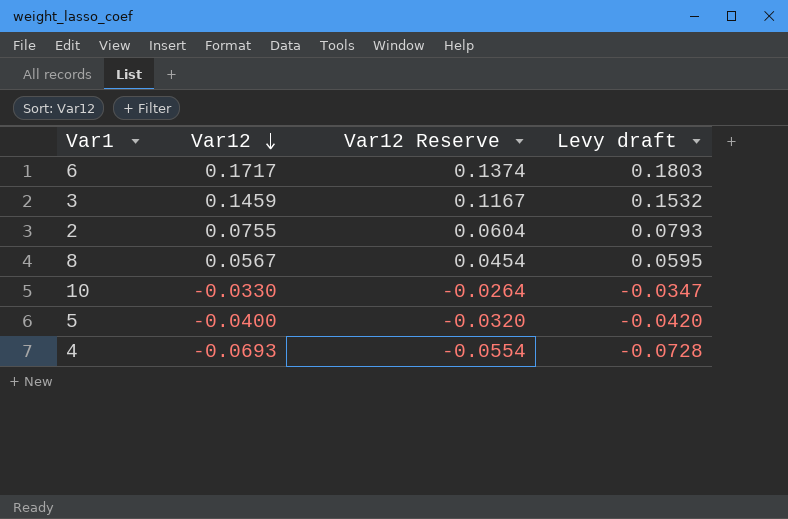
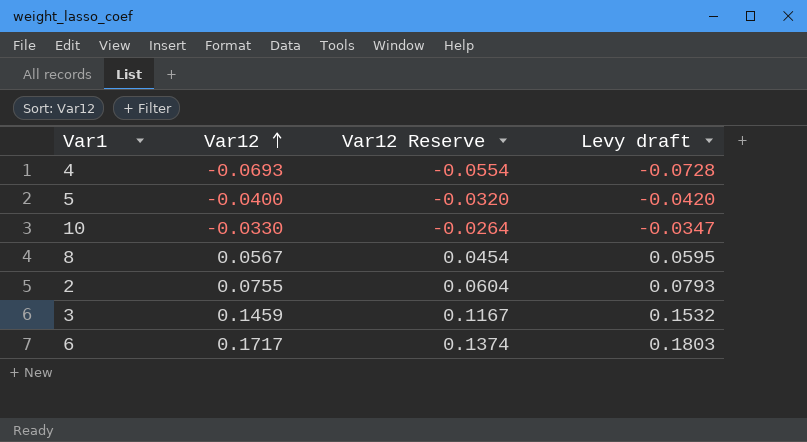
row order: Var12 descending -> Var12 ascending

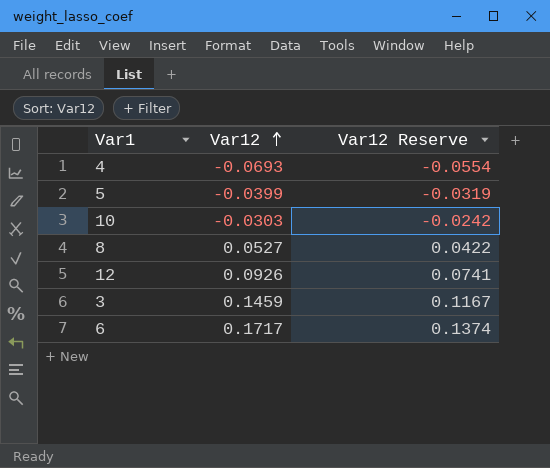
column Levy draft | formula: [Var12] * 1.05 -> none
row 2: 0.0755 | 0.0604 | 0.0793 -> none
5 | Var12: -0.0400 -> -0.0399
5 | Var12 Reserve: -0.0320 -> -0.0319
10 | Var12: -0.0330 -> -0.0303
10 | Var12 Reserve: -0.0264 -> -0.0242
8 | Var12: 0.0567 -> 0.0527
8 | Var12 Reserve: 0.0454 -> 0.0422
row 12: none -> 0.0926 | 0.0741

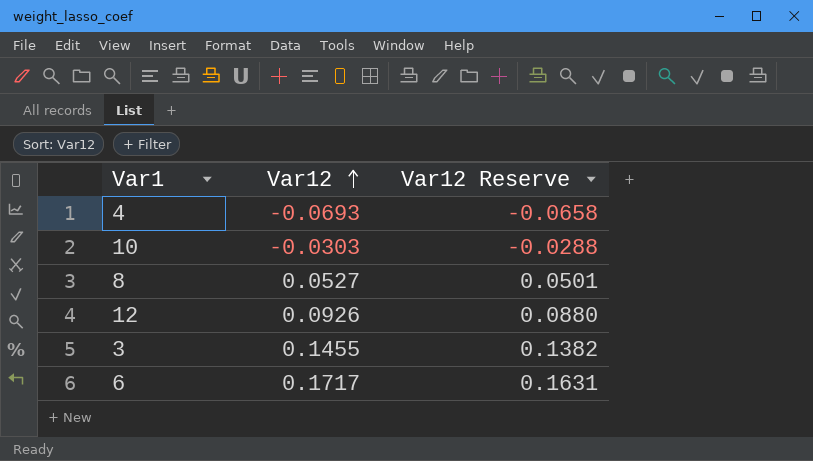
column Var12 Reserve | formula: [Var12] * 0.8 -> [Var12] * 0.95
row 5: -0.0399 | -0.0319 -> none
3 | Var12: 0.1459 -> 0.1455

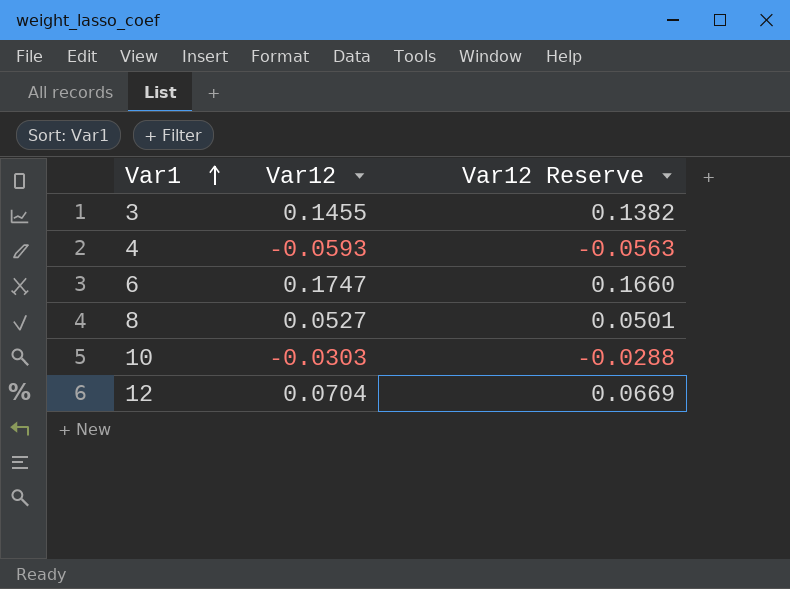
row order: Var12 ascending -> Var1 ascending
4 | Var12: -0.0693 -> -0.0593
4 | Var12 Reserve: -0.0658 -> -0.0563
6 | Var12: 0.1717 -> 0.1747
6 | Var12 Reserve: 0.1631 -> 0.1660
12 | Var12: 0.0926 -> 0.0704
12 | Var12 Reserve: 0.0880 -> 0.0669

